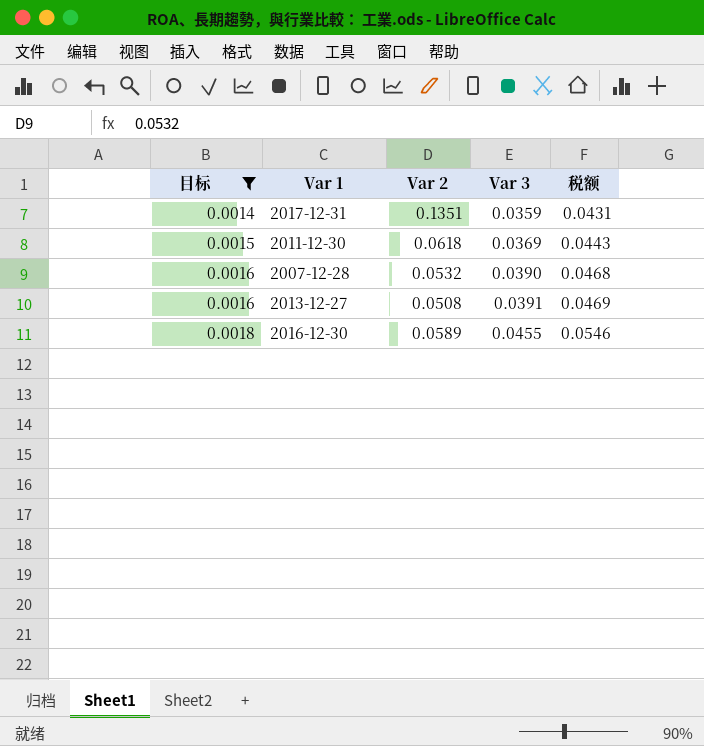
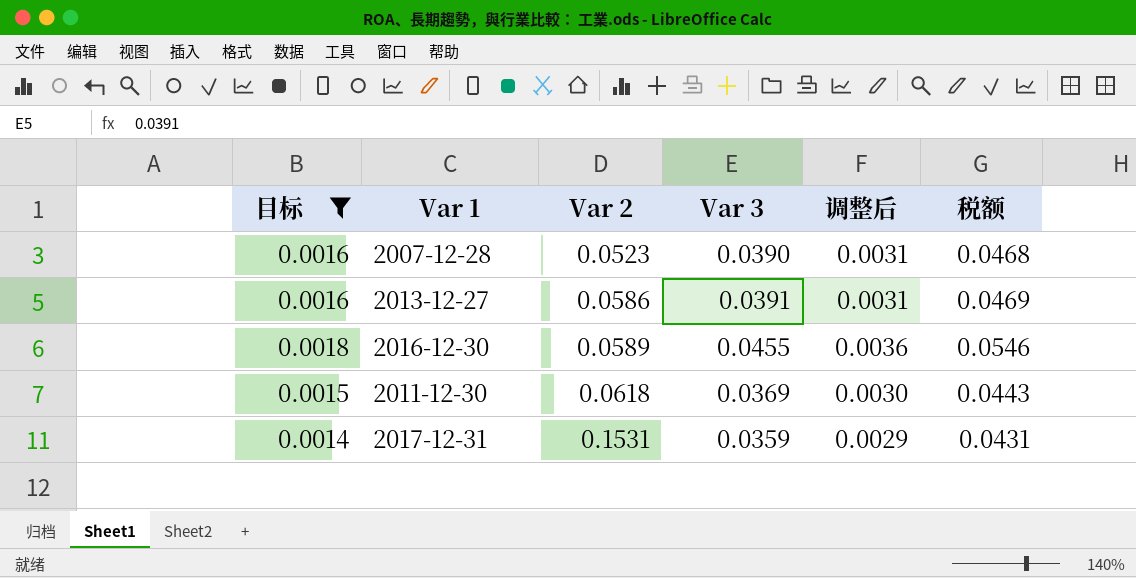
row order: 目标 ascending -> Var 2 ascending
column 调整后 | formula: none -> [Var 3] * 0.08
2007-12-28 | Var 2: 0.0532 -> 0.0523
2013-12-27 | Var 2: 0.0508 -> 0.0586
2017-12-31 | Var 2: 0.1351 -> 0.1531

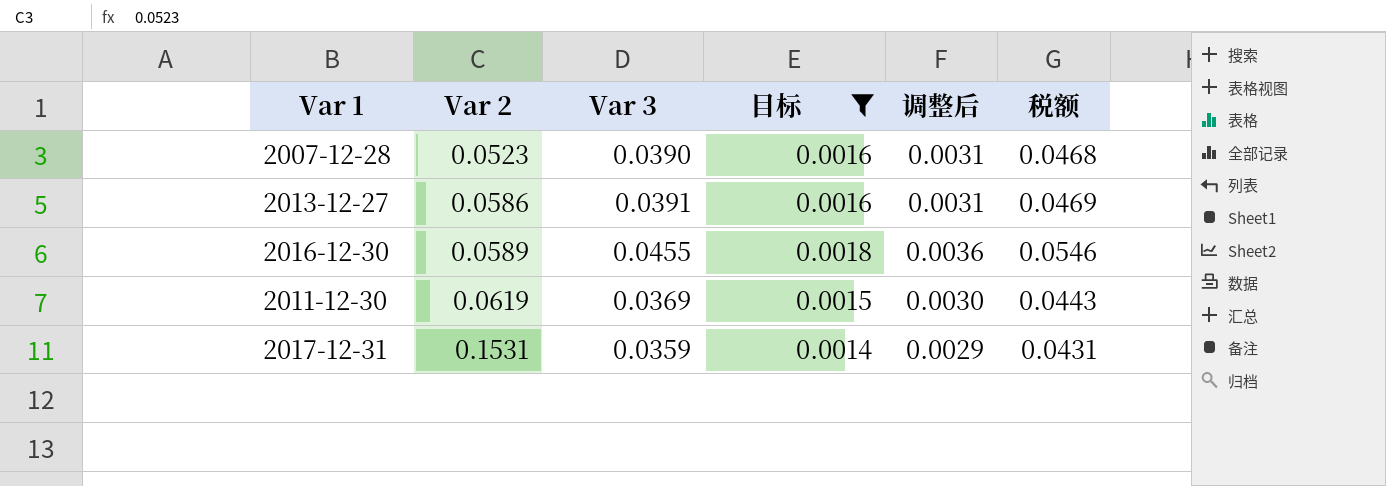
column 目标 | position: 1 -> 4
2011-12-30 | Var 2: 0.0618 -> 0.0619

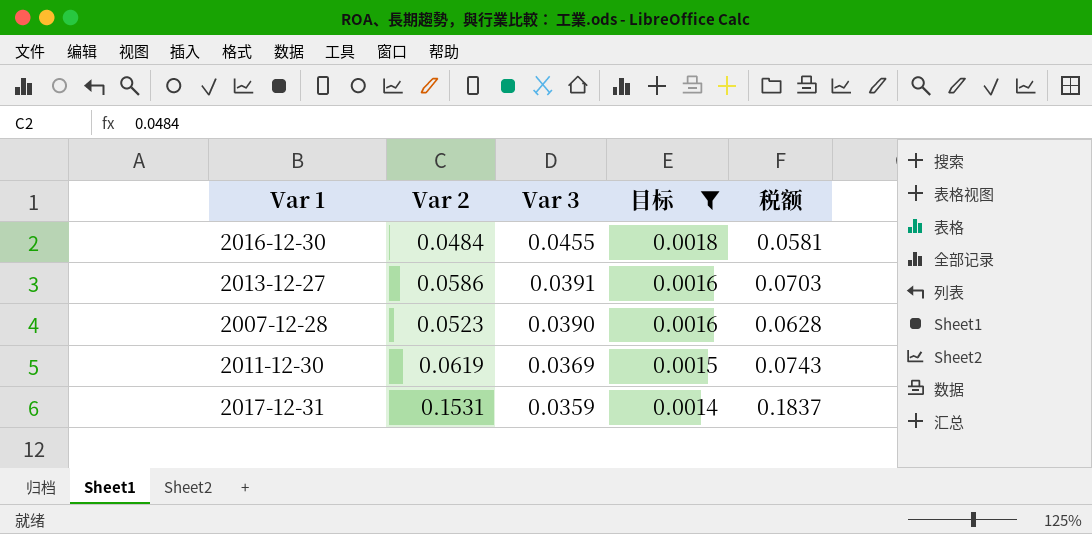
row order: Var 2 ascending -> Var 3 descending
column 调整后 | formula: [Var 3] * 0.08 -> none
column 税额 | formula: [Var 3] * 1.2 -> [Var 2] * 1.2
2016-12-30 | Var 2: 0.0589 -> 0.0484

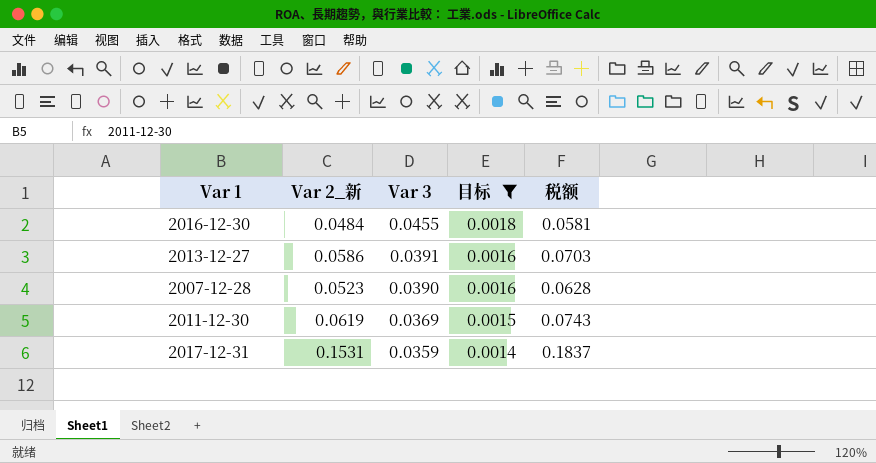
column name: Var 2 -> Var 2_新

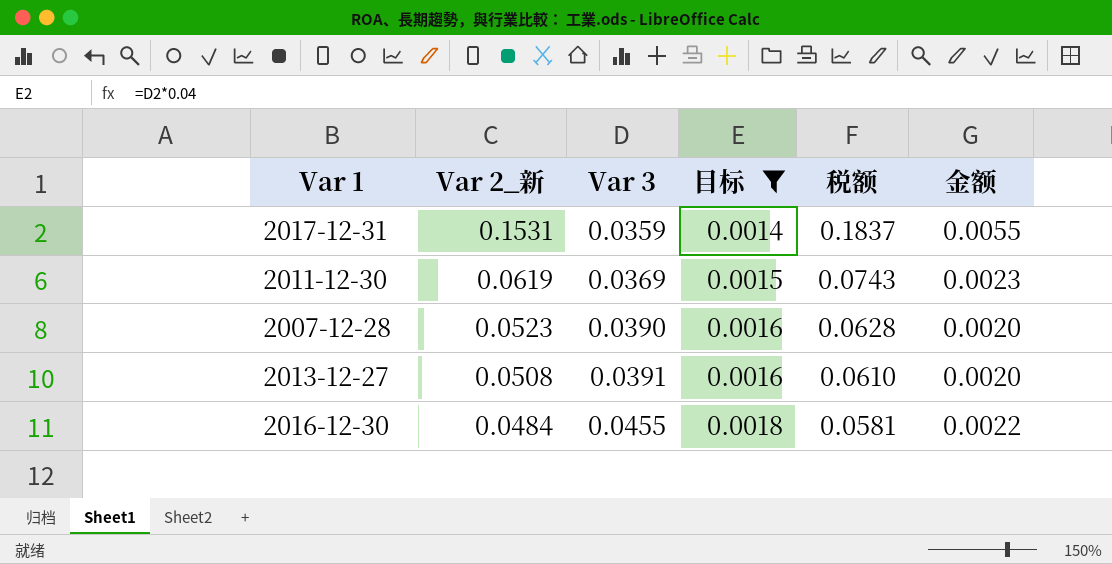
row order: Var 3 descending -> Var 2_新 descending
column 金额 | formula: none -> [Var 2_新] * [Var 3]
2013-12-27 | Var 2_新: 0.0586 -> 0.0508
2013-12-27 | 税额: 0.0703 -> 0.0610

